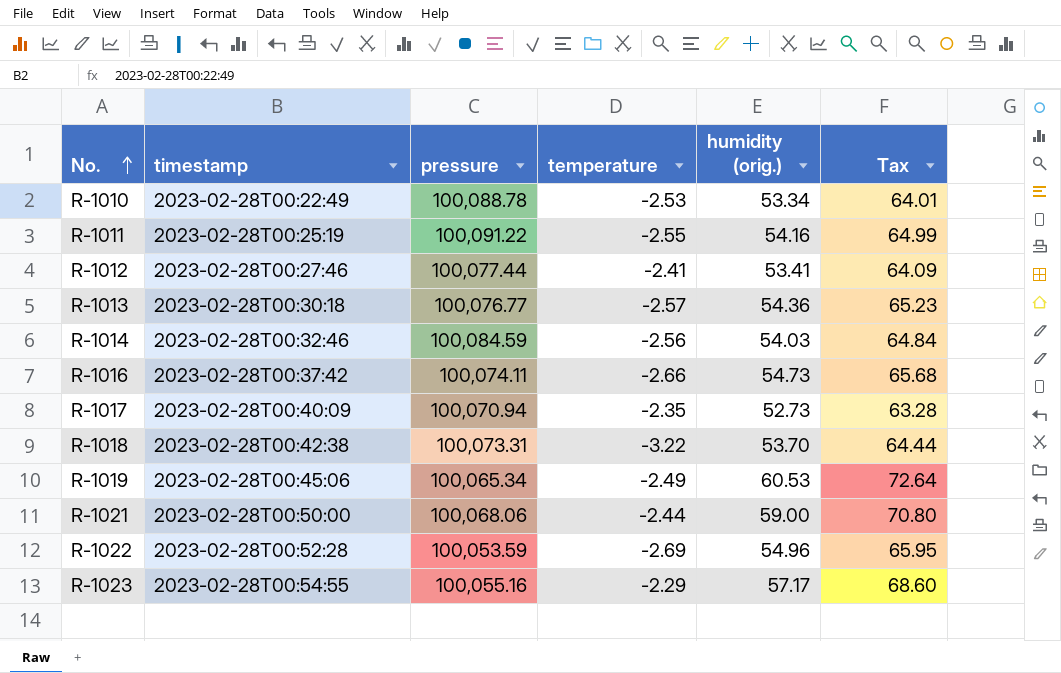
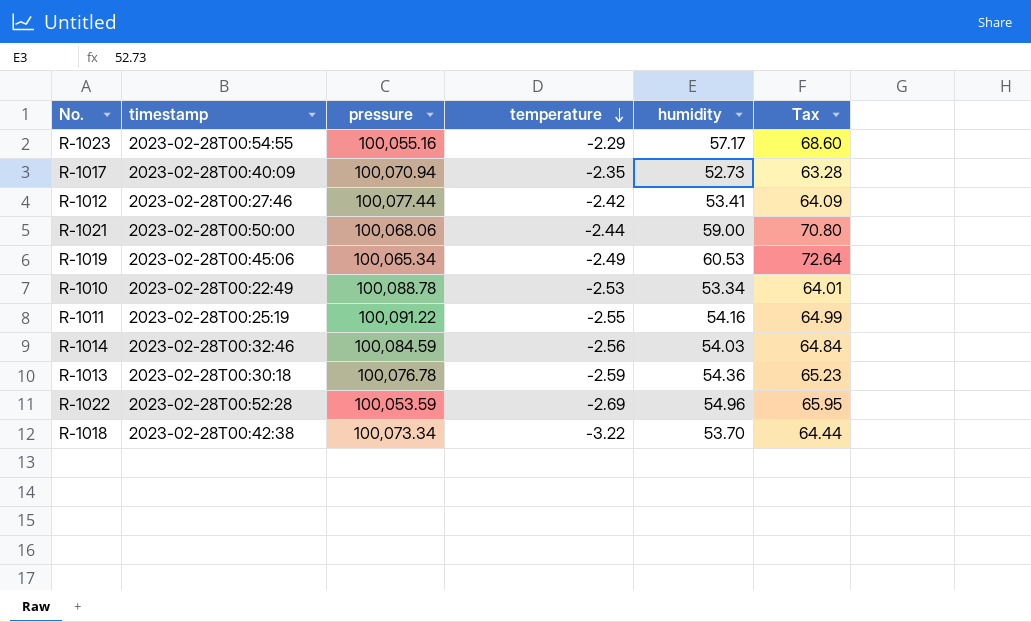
row order: No. ascending -> temperature descending
column name: humidity (orig.) -> humidity
row R-1016: 2023-02-28T00:37:42 | 100,074.11 | -2.66 | 54.73 | 65.68 -> none
R-1012 | temperature: -2.41 -> -2.42
R-1013 | pressure: 100,076.77 -> 100,076.78
R-1013 | temperature: -2.57 -> -2.59
R-1018 | pressure: 100,073.31 -> 100,073.34

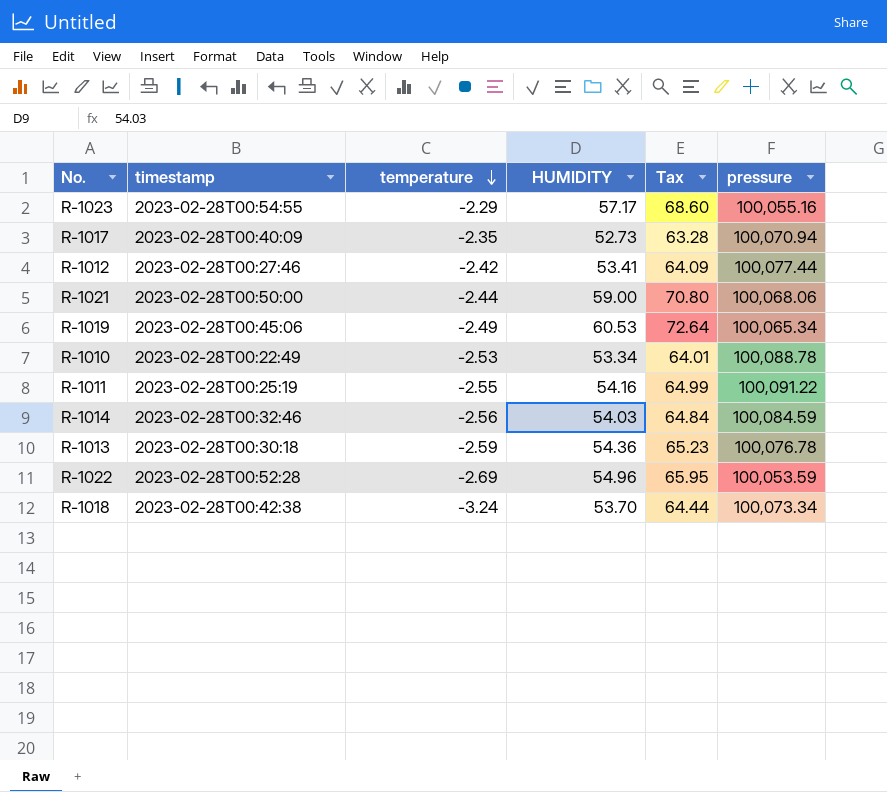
column name: humidity -> HUMIDITY
column pressure | position: 3 -> 6
R-1018 | temperature: -3.22 -> -3.24

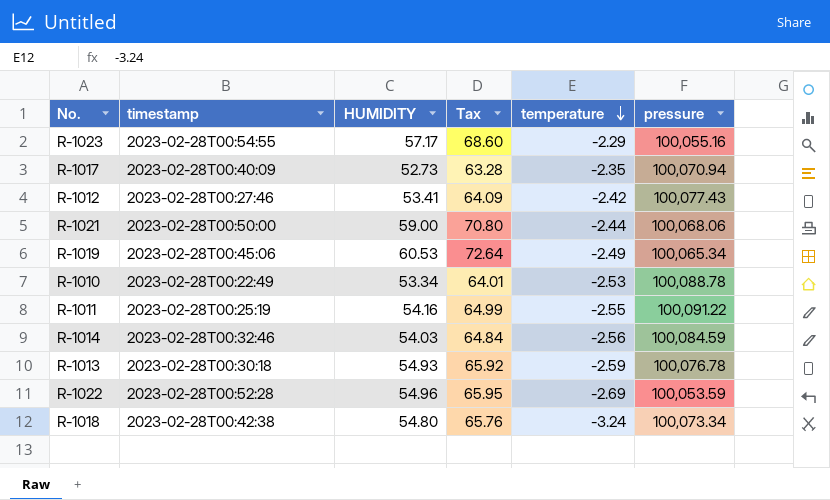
column temperature | position: 3 -> 5
R-1012 | pressure: 100,077.44 -> 100,077.43
R-1013 | HUMIDITY: 54.36 -> 54.93
R-1013 | Tax: 65.23 -> 65.92
R-1018 | HUMIDITY: 53.70 -> 54.80
R-1018 | Tax: 64.44 -> 65.76

